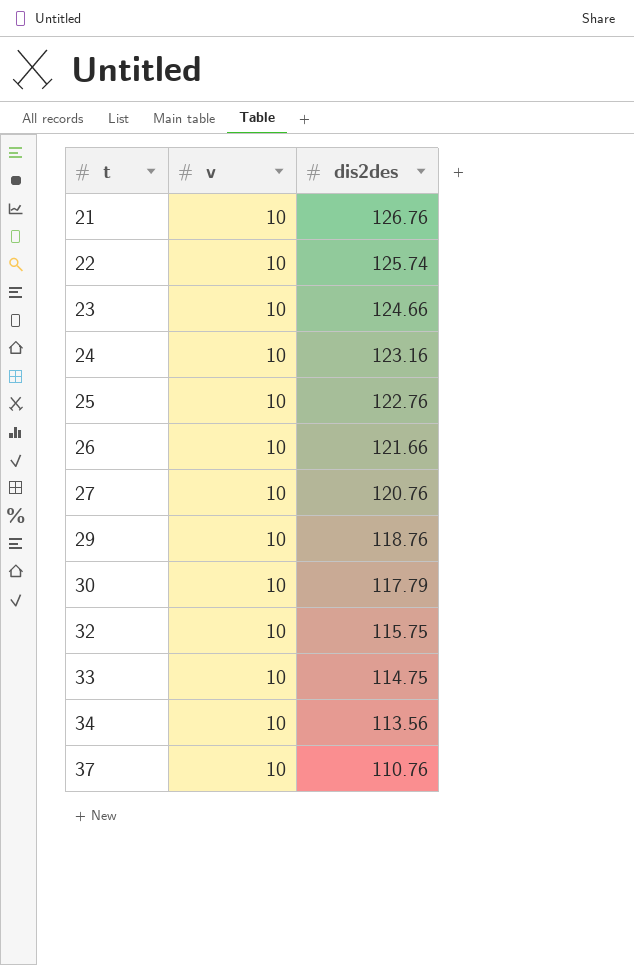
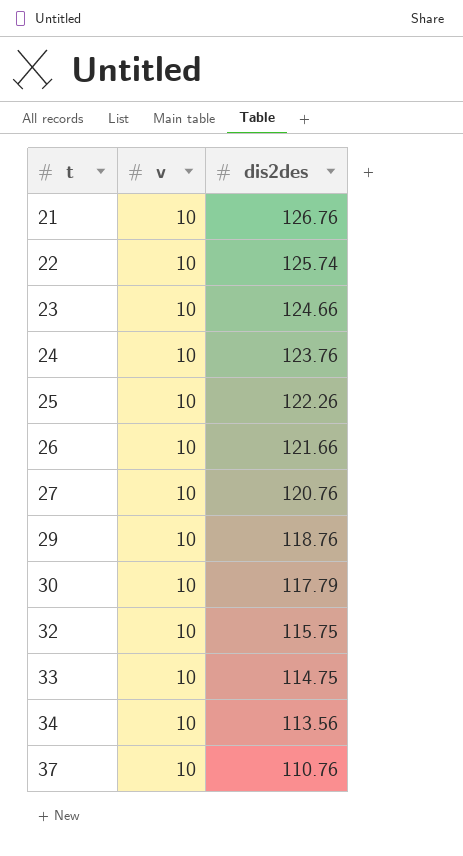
24 | dis2des: 123.16 -> 123.76
25 | dis2des: 122.76 -> 122.26

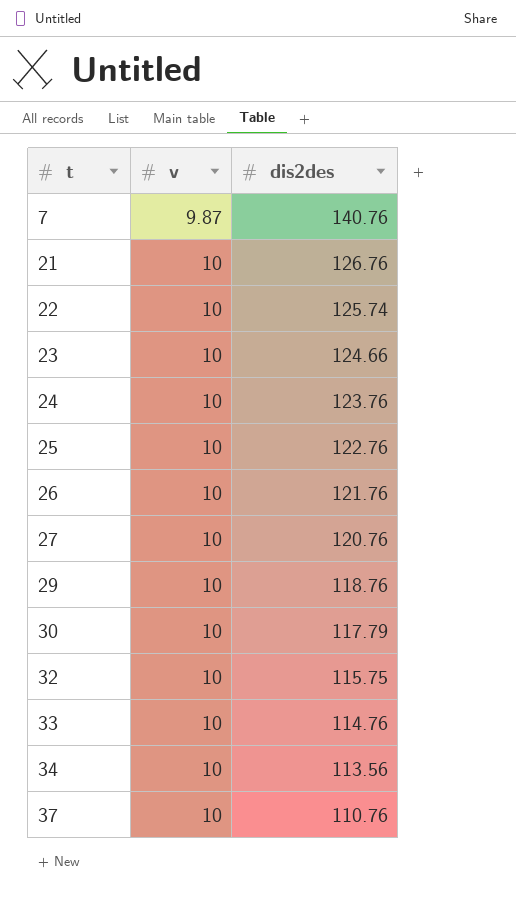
row 7: none -> 9.87 | 140.76
25 | dis2des: 122.26 -> 122.76
26 | dis2des: 121.66 -> 121.76
33 | dis2des: 114.75 -> 114.76

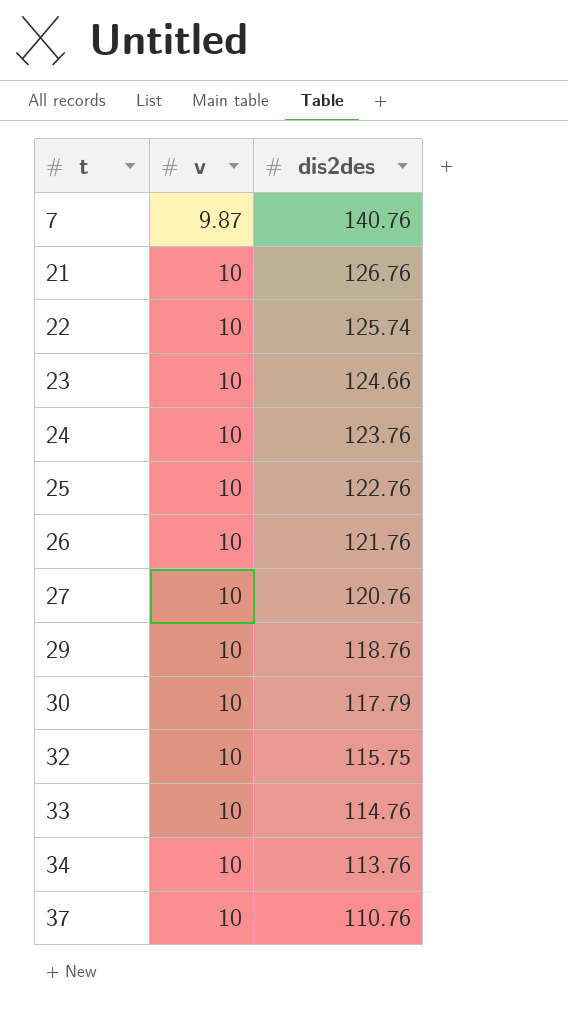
34 | dis2des: 113.56 -> 113.76

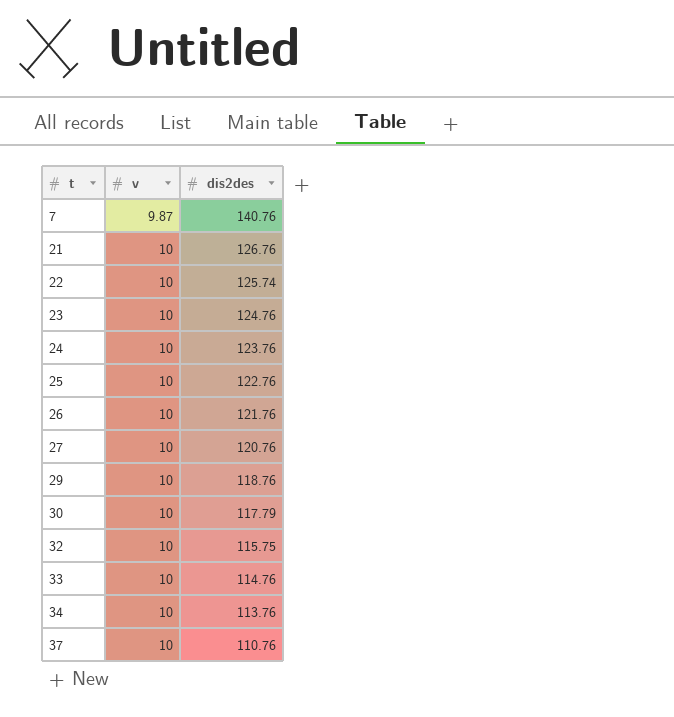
23 | dis2des: 124.66 -> 124.76

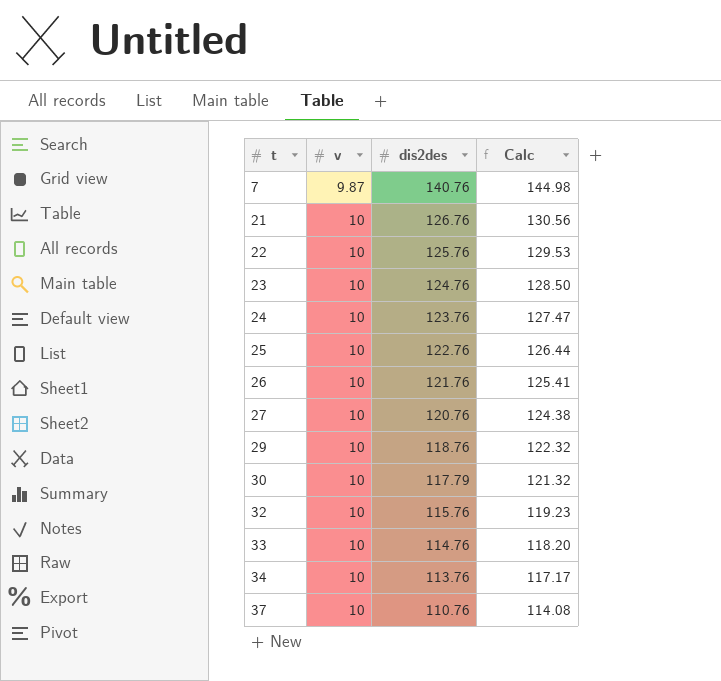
column Calc | formula: none -> [dis2des] * 1.03
22 | dis2des: 125.74 -> 125.76
32 | dis2des: 115.75 -> 115.76

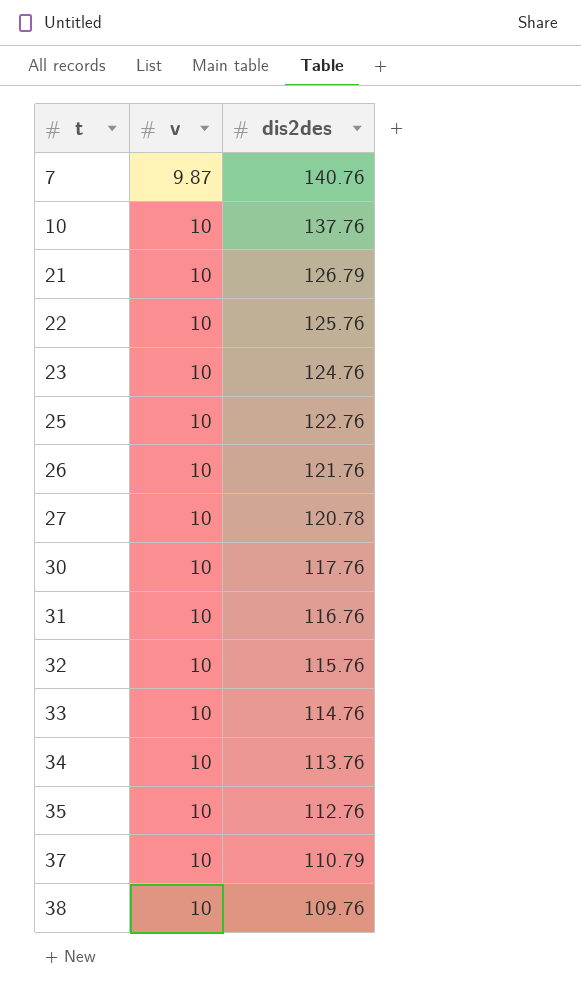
column Calc | formula: [dis2des] * 1.03 -> none
row 24: 10 | 123.76 | 127.47 -> none
row 29: 10 | 118.76 | 122.32 -> none
row 10: none -> 10 | 137.76
21 | dis2des: 126.76 -> 126.79
27 | dis2des: 120.76 -> 120.78
30 | dis2des: 117.79 -> 117.76
row 31: none -> 10 | 116.76
row 35: none -> 10 | 112.76
37 | dis2des: 110.76 -> 110.79
row 38: none -> 10 | 109.76

